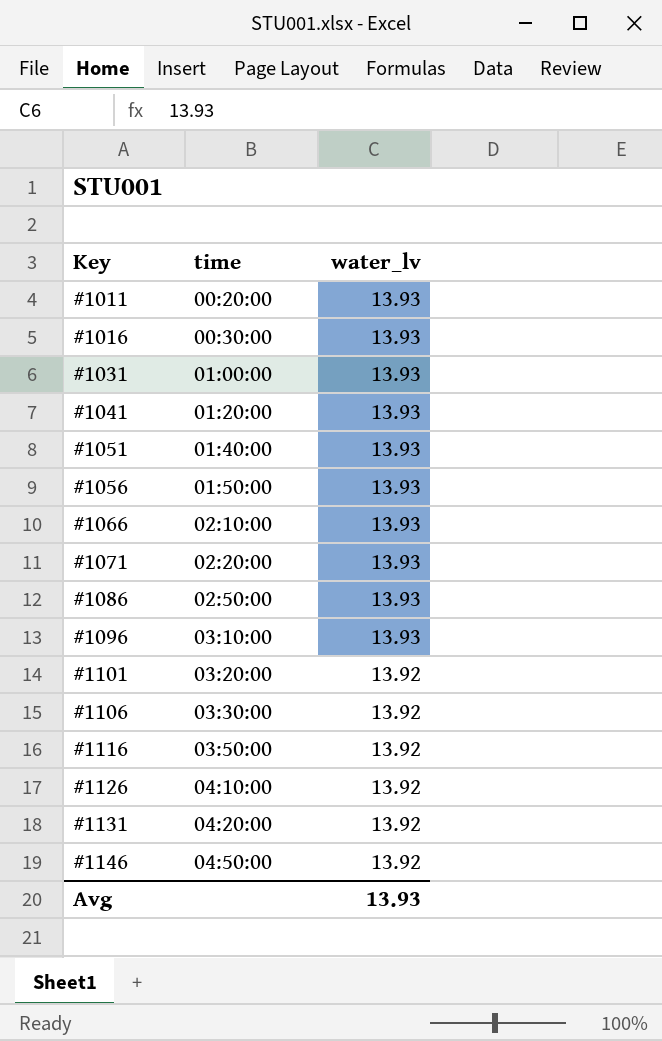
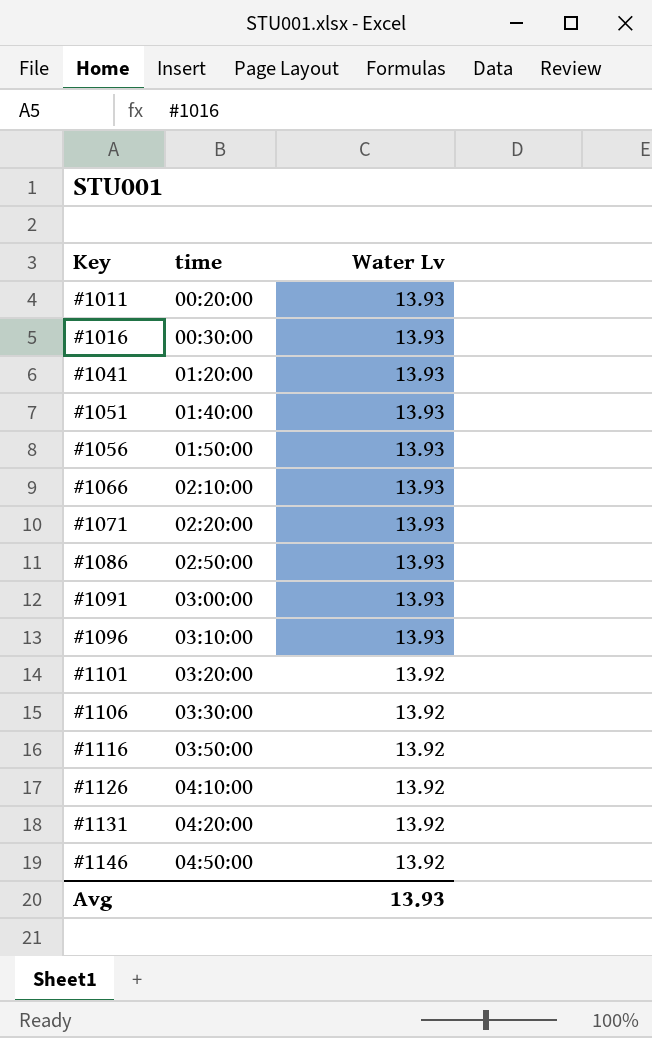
column name: water_lv -> Water Lv
row #1031: 01:00:00 | 13.93 -> none
row #1091: none -> 03:00:00 | 13.93

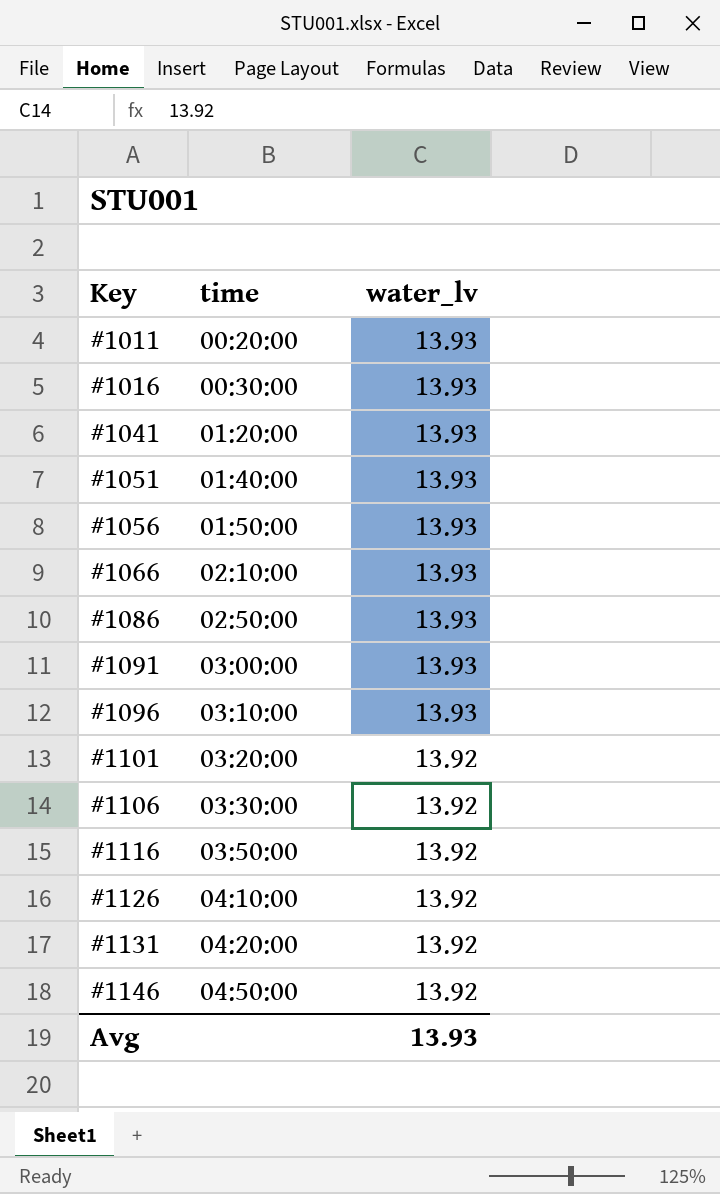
column name: Water Lv -> water_lv
row #1071: 02:20:00 | 13.93 -> none

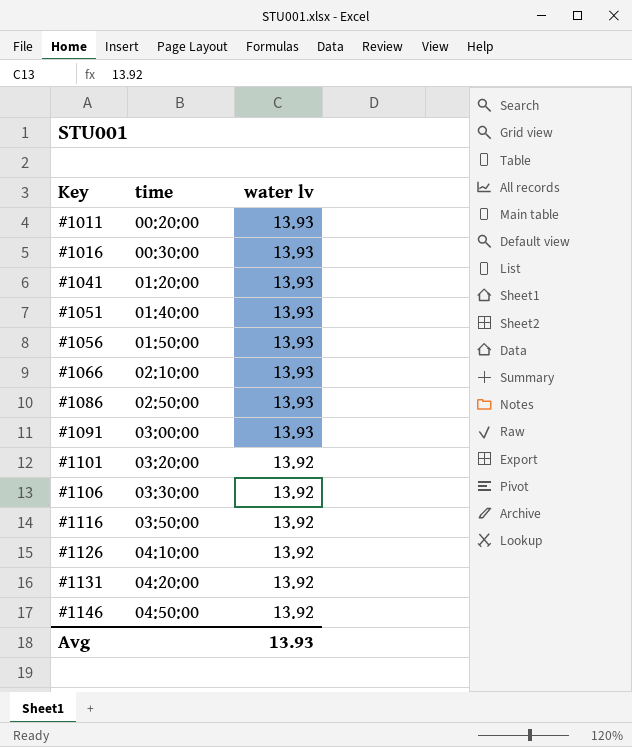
column name: water_lv -> water lv
row #1096: 03:10:00 | 13.93 -> none

